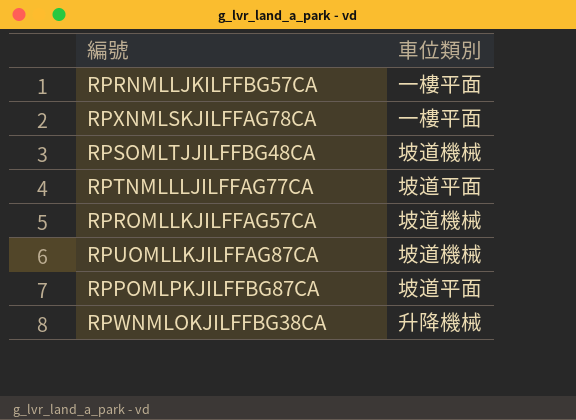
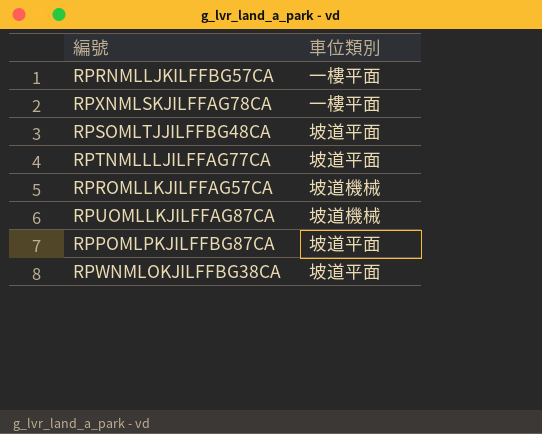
RPSOMLTJJILFFBG48CA | 車位類別: 坡道機械 -> 坡道平面
RPWNMLOKJILFFBG38CA | 車位類別: 升降機械 -> 坡道平面

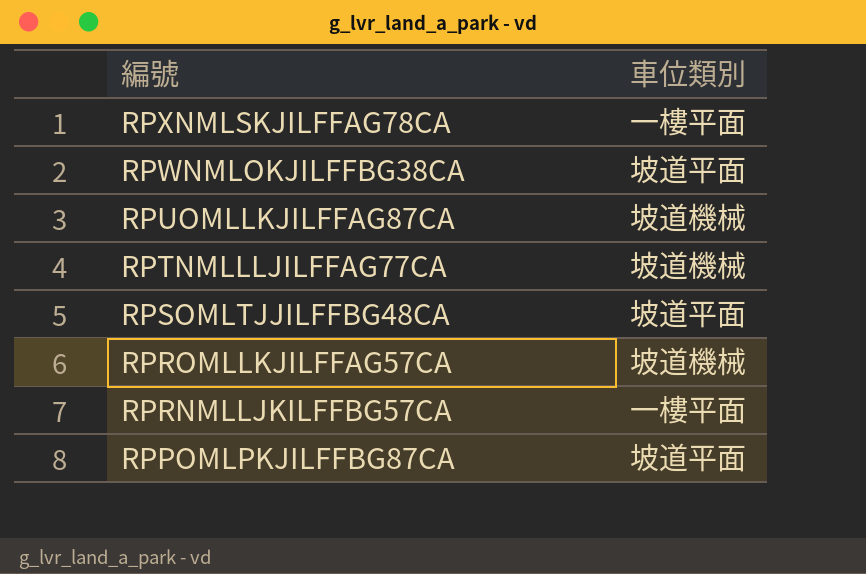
row order: none -> 編號 descending
RPTNMLLLJILFFAG77CA | 車位類別: 坡道平面 -> 坡道機械

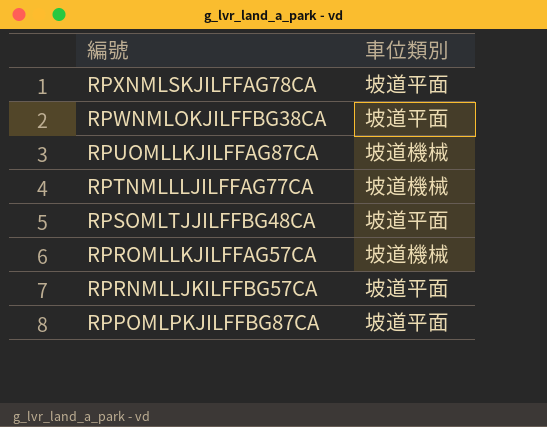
RPXNMLSKJILFFAG78CA | 車位類別: 一樓平面 -> 坡道平面
RPRNMLLJKILFFBG57CA | 車位類別: 一樓平面 -> 坡道平面

